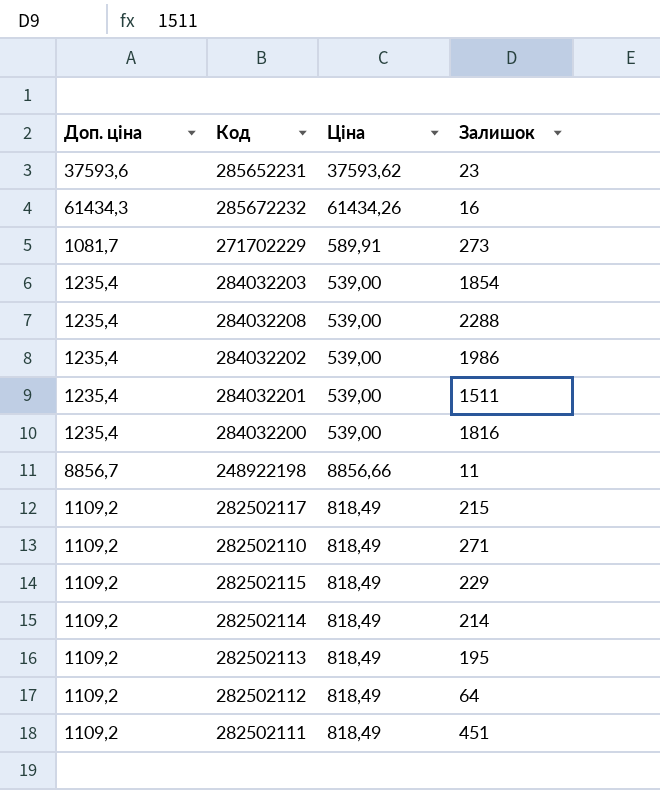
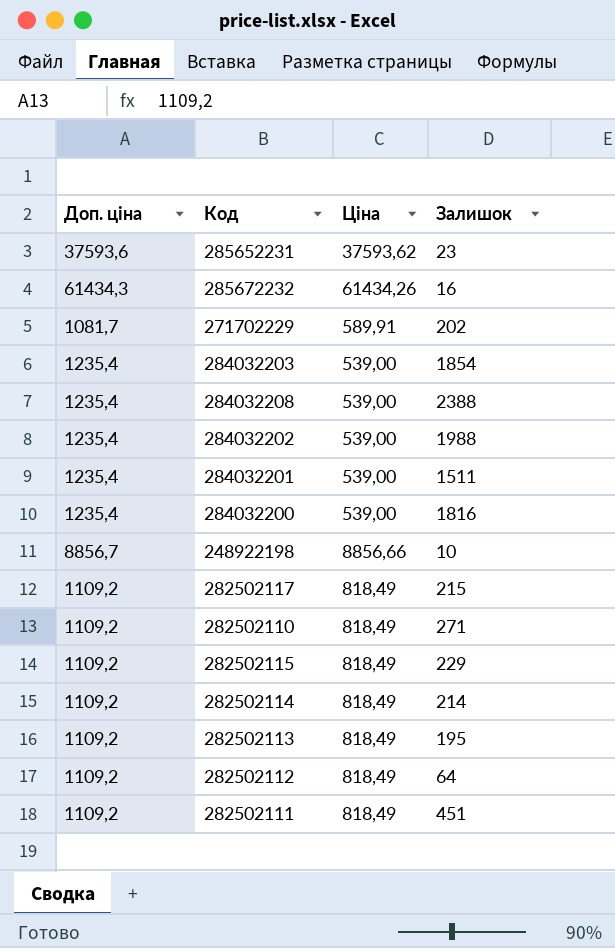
271702229 | Залишок: 273 -> 202
284032208 | Залишок: 2288 -> 2388
284032202 | Залишок: 1986 -> 1988
248922198 | Залишок: 11 -> 10

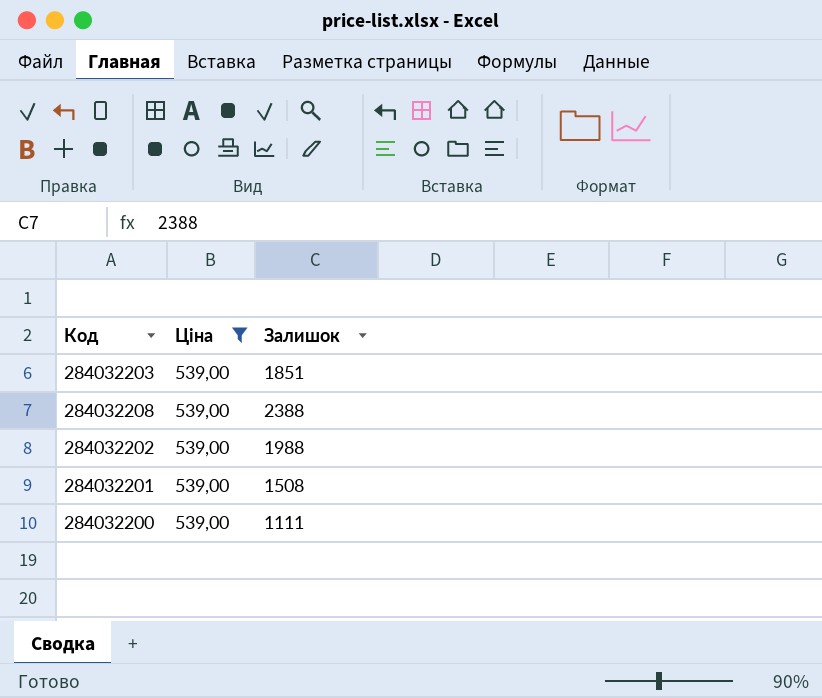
filter: none -> Ціна = 539,00
column Доп. ціна | position: 1 -> none
284032203 | Залишок: 1854 -> 1851
284032201 | Залишок: 1511 -> 1508
284032200 | Залишок: 1816 -> 1111

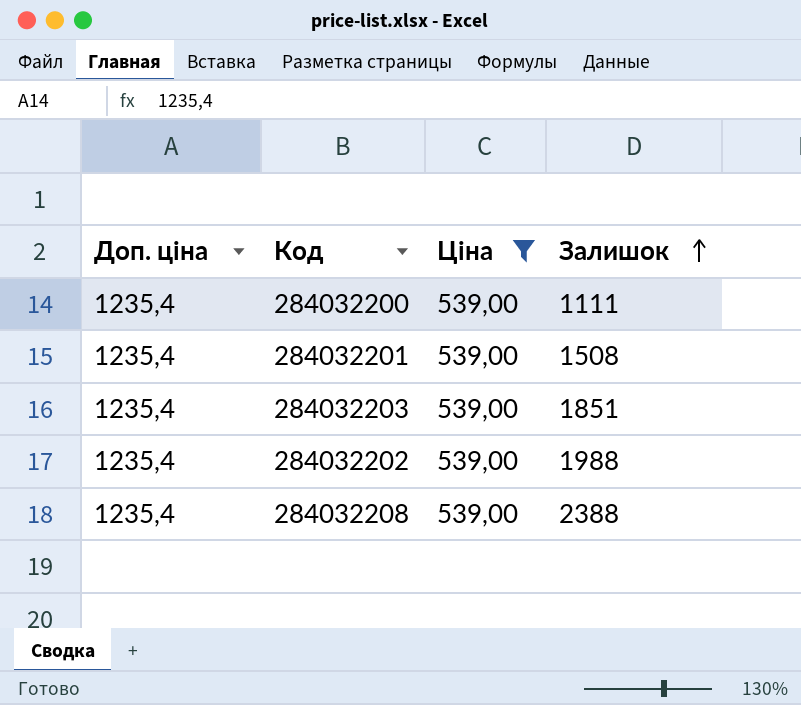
row order: none -> Залишок ascending
column Доп. ціна | position: none -> 1

